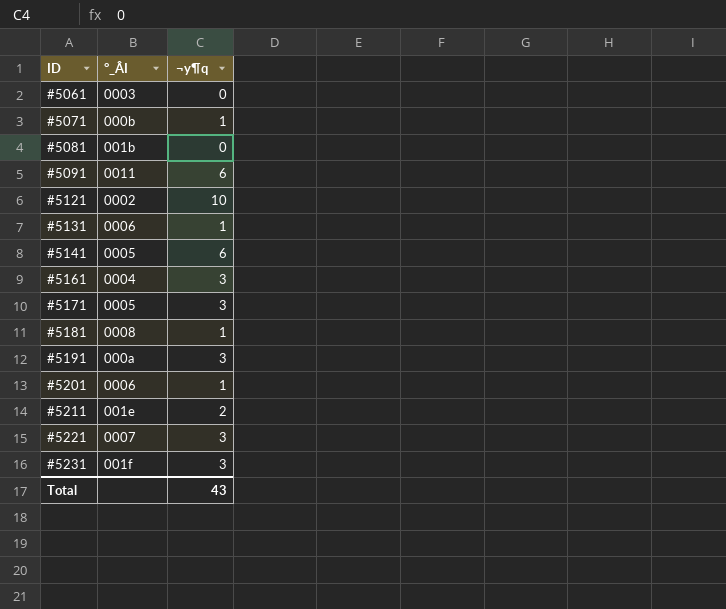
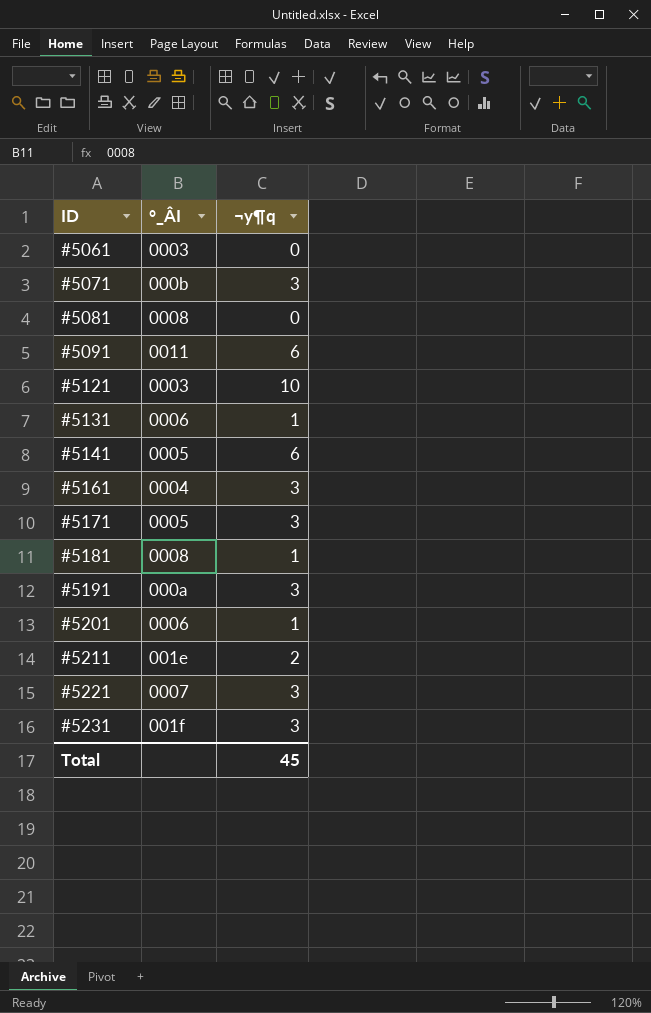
#5071 | ¬y¶q: 1 -> 3
#5081 | °_ÂI: 001b -> 0008
#5121 | °_ÂI: 0002 -> 0003
Total | ¬y¶q: 43 -> 45

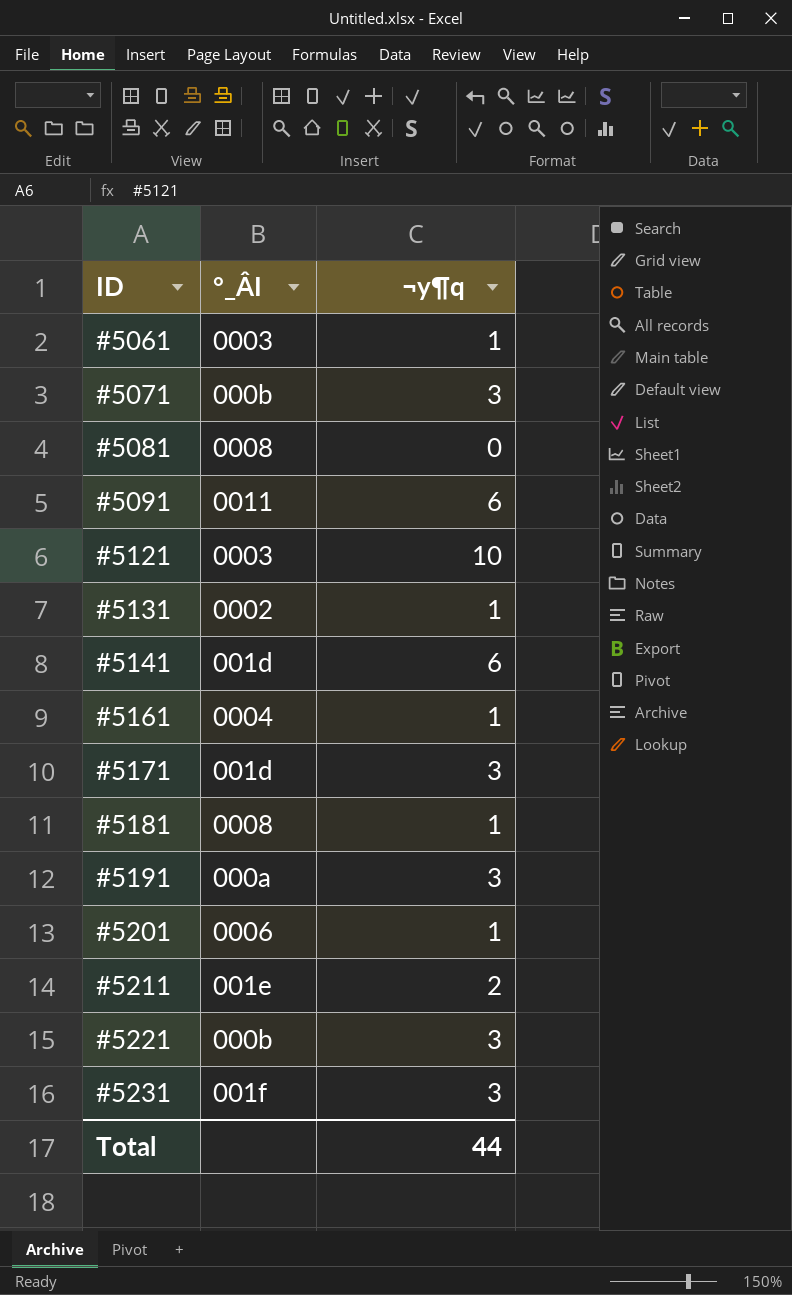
#5061 | ¬y¶q: 0 -> 1
#5131 | °_ÂI: 0006 -> 0002
#5141 | °_ÂI: 0005 -> 001d
#5161 | ¬y¶q: 3 -> 1
#5171 | °_ÂI: 0005 -> 001d
#5221 | °_ÂI: 0007 -> 000b
Total | ¬y¶q: 45 -> 44

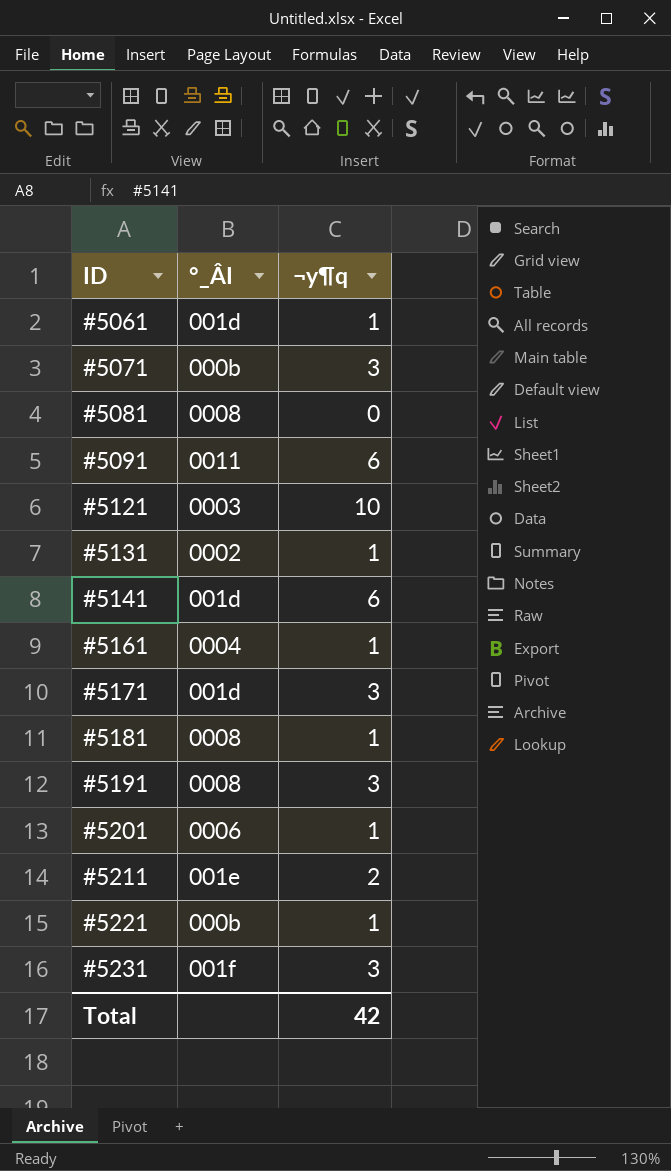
#5061 | °_ÂI: 0003 -> 001d
#5191 | °_ÂI: 000a -> 0008
#5221 | ¬y¶q: 3 -> 1
Total | ¬y¶q: 44 -> 42

